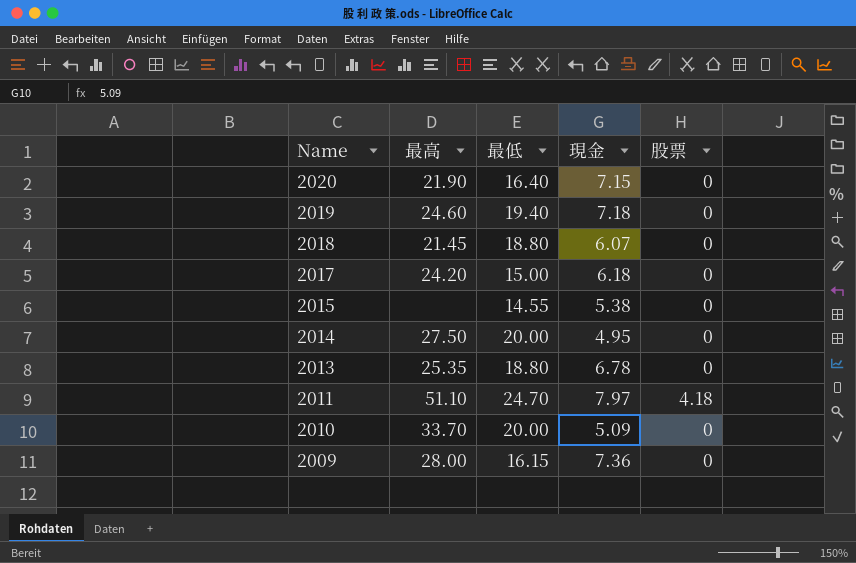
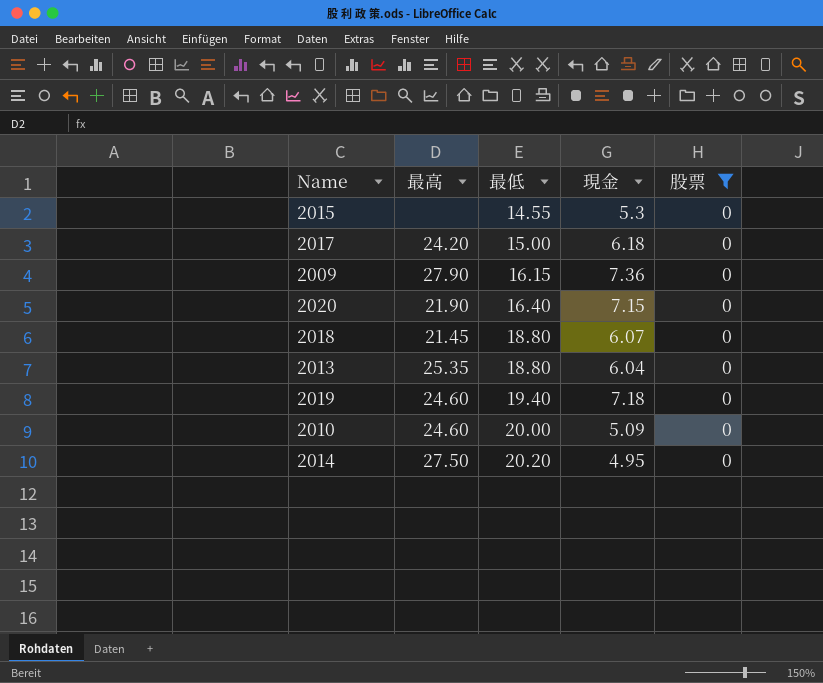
filter: none -> 股票 = 0
row order: Name descending -> 最低 ascending
2015 | 現金: 5.38 -> 5.3
2009 | 最高: 28.00 -> 27.90
2013 | 現金: 6.78 -> 6.04
2010 | 最高: 33.70 -> 24.60
2014 | 最低: 20.00 -> 20.20

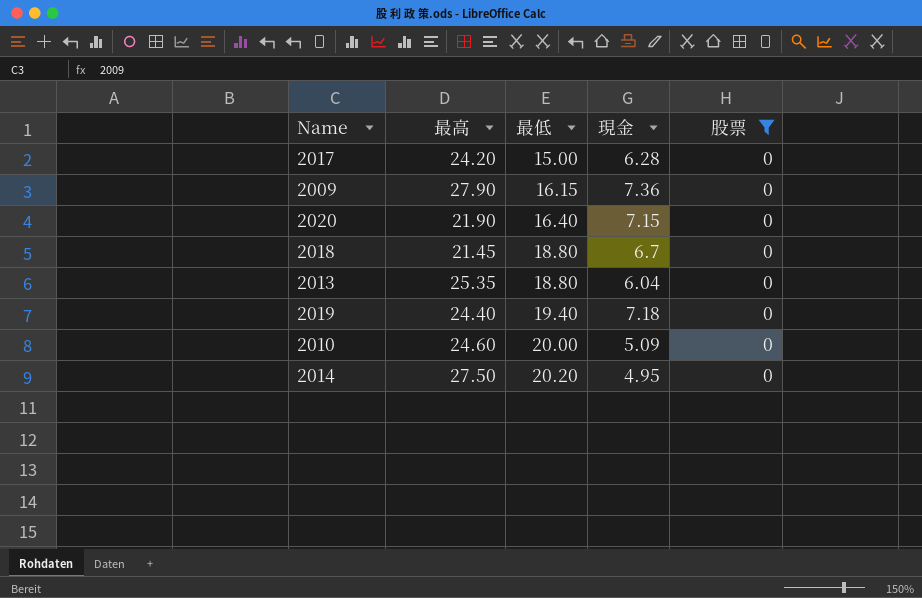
row 2015: none | 14.55 | 5.3 | 0 -> none
2017 | 現金: 6.18 -> 6.28
2018 | 現金: 6.07 -> 6.7
2019 | 最高: 24.60 -> 24.40

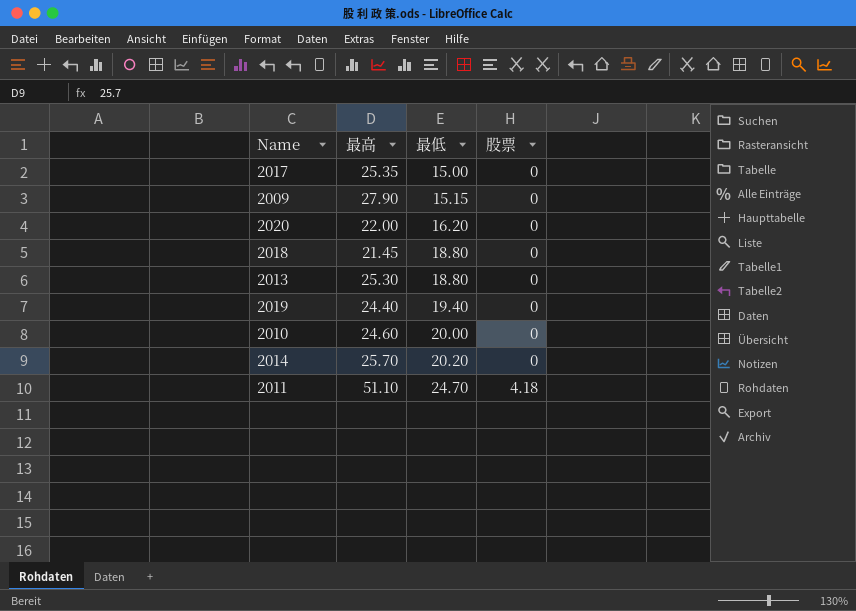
filter: 股票 = 0 -> none
column 現金 | position: 4 -> none
2017 | 最高: 24.20 -> 25.35
2009 | 最低: 16.15 -> 15.15
2020 | 最高: 21.90 -> 22.00
2020 | 最低: 16.40 -> 16.20
2013 | 最高: 25.35 -> 25.30
2014 | 最高: 27.50 -> 25.70

